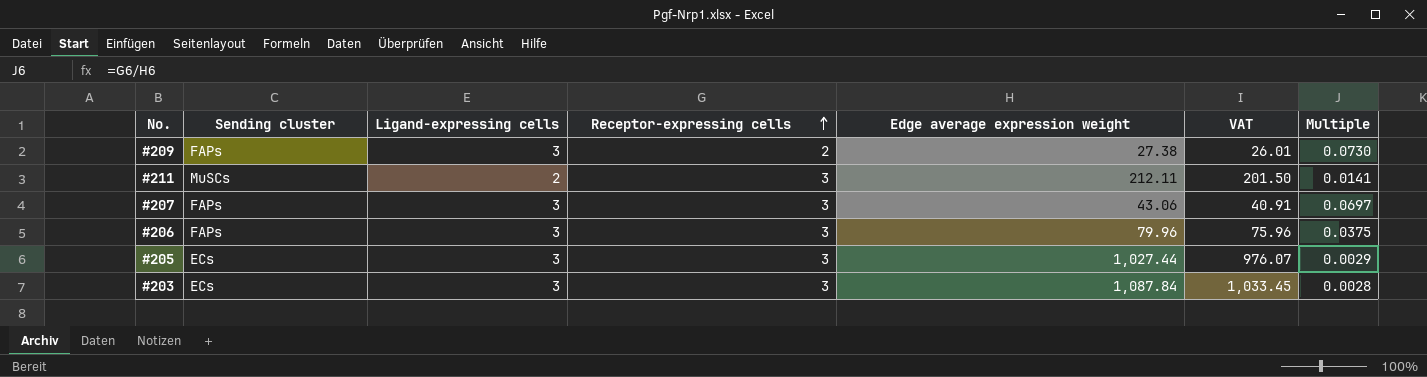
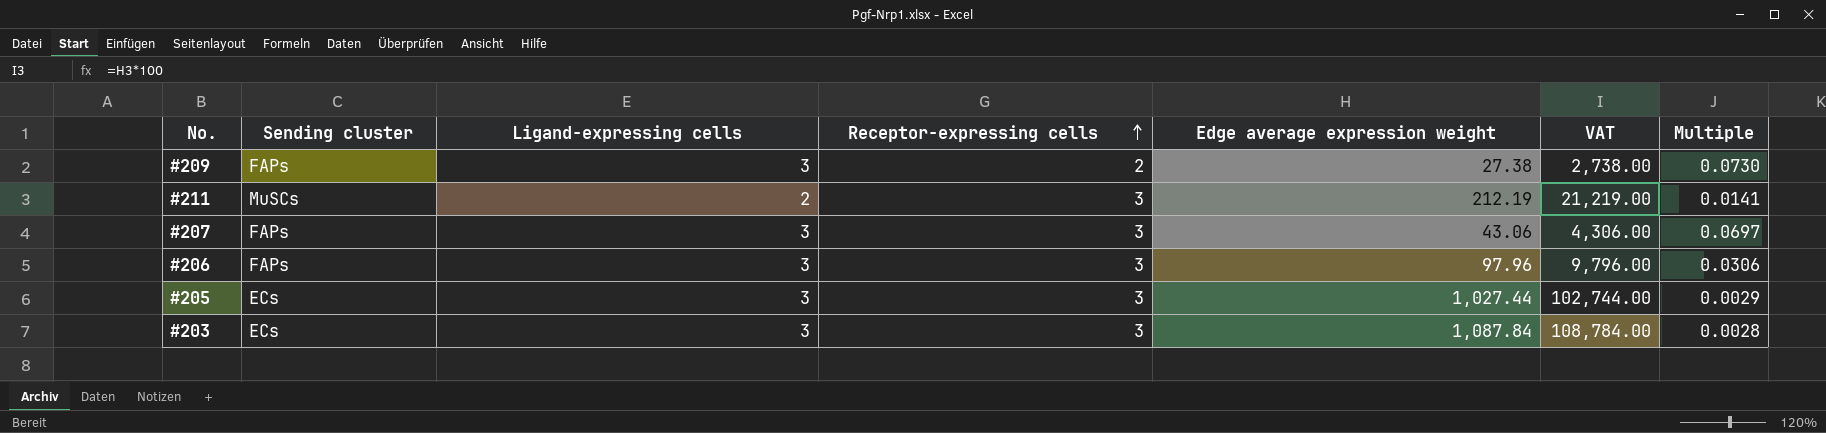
column VAT | formula: [Edge average expression weight] * 0.95 -> [Edge average expression weight] * 100
#211 | Edge average expression weight: 212.11 -> 212.19
#206 | Edge average expression weight: 79.96 -> 97.96
#206 | Multiple: 0.0375 -> 0.0306

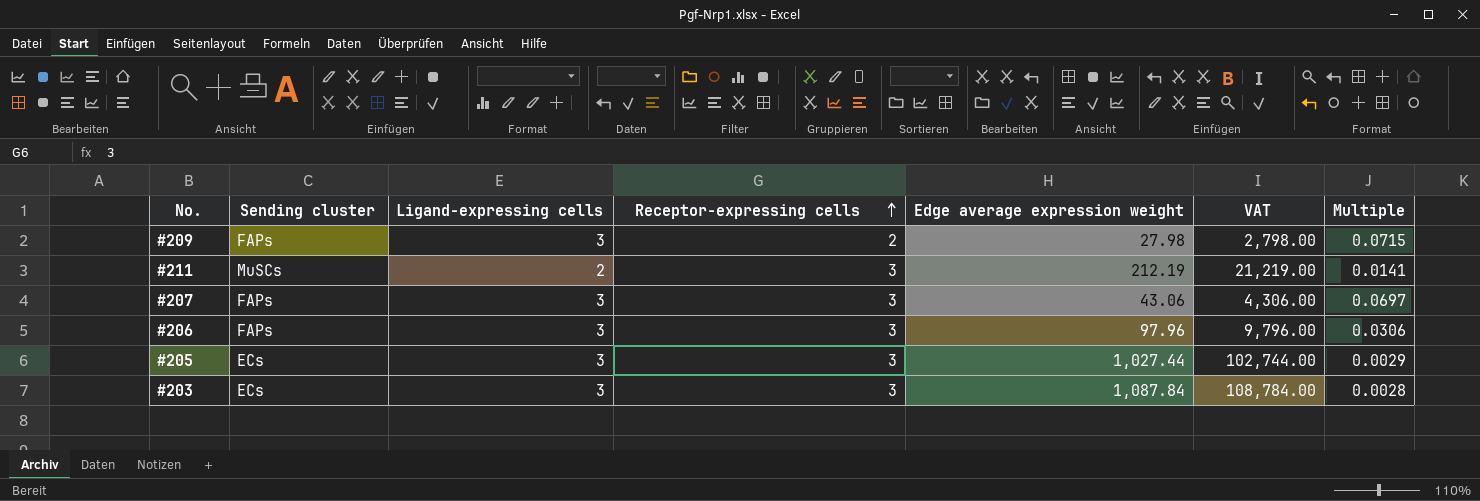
#209 | Edge average expression weight: 27.38 -> 27.98
#209 | VAT: 2,738.00 -> 2,798.00
#209 | Multiple: 0.0730 -> 0.0715

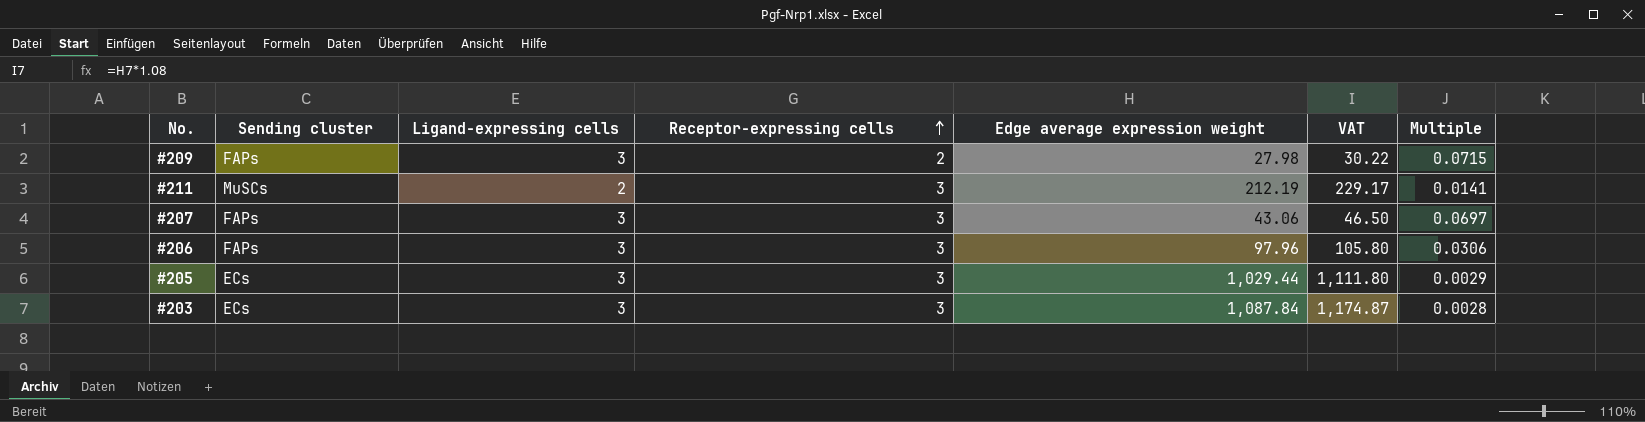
column VAT | formula: [Edge average expression weight] * 100 -> [Edge average expression weight] * 1.08
#205 | Edge average expression weight: 1,027.44 -> 1,029.44

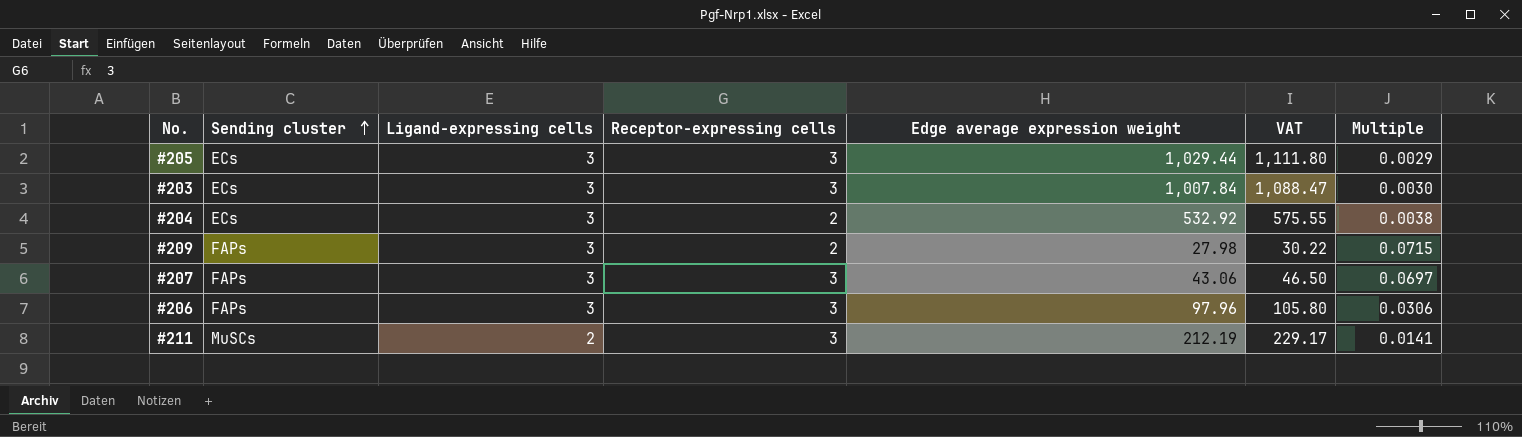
row order: Receptor-expressing cells ascending -> Sending cluster ascending
#203 | Edge average expression weight: 1,087.84 -> 1,007.84
#203 | VAT: 1,174.87 -> 1,088.47
#203 | Multiple: 0.0028 -> 0.0030
row #204: none -> ECs | 3 | 2 | 532.92 | 575.55 | 0.0038

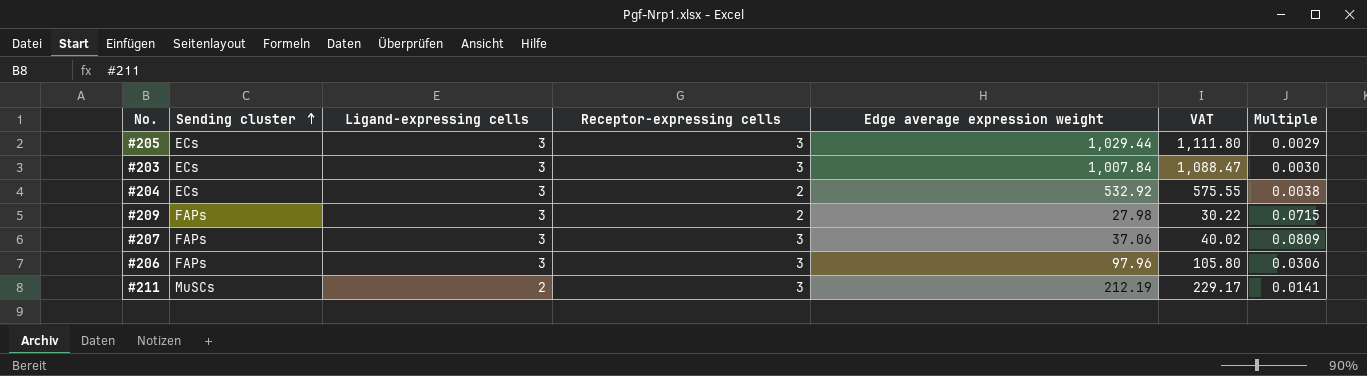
#207 | Edge average expression weight: 43.06 -> 37.06
#207 | VAT: 46.50 -> 40.02
#207 | Multiple: 0.0697 -> 0.0809

